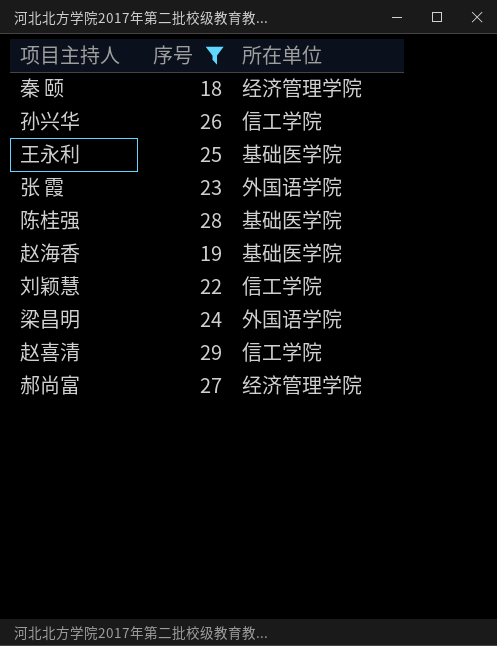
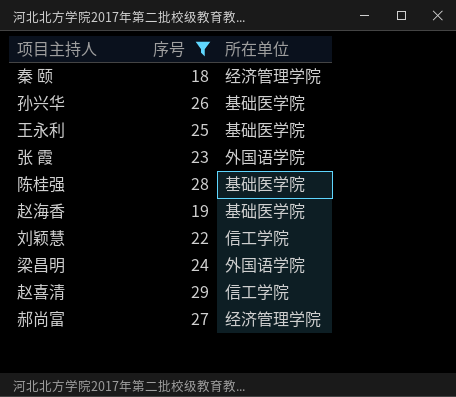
孙兴华 | 所在单位: 信工学院 -> 基础医学院

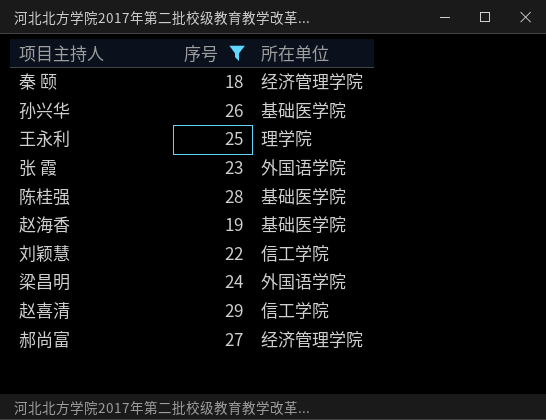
王永利 | 所在单位: 基础医学院 -> 理学院

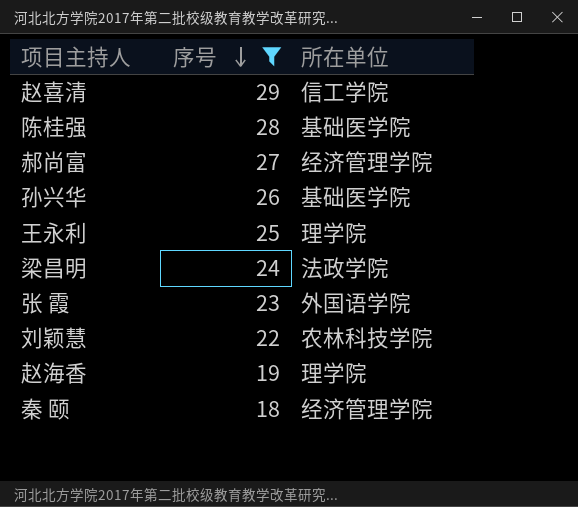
row order: none -> 序号 descending
梁昌明 | 所在单位: 外国语学院 -> 法政学院
刘颖慧 | 所在单位: 信工学院 -> 农林科技学院
赵海香 | 所在单位: 基础医学院 -> 理学院

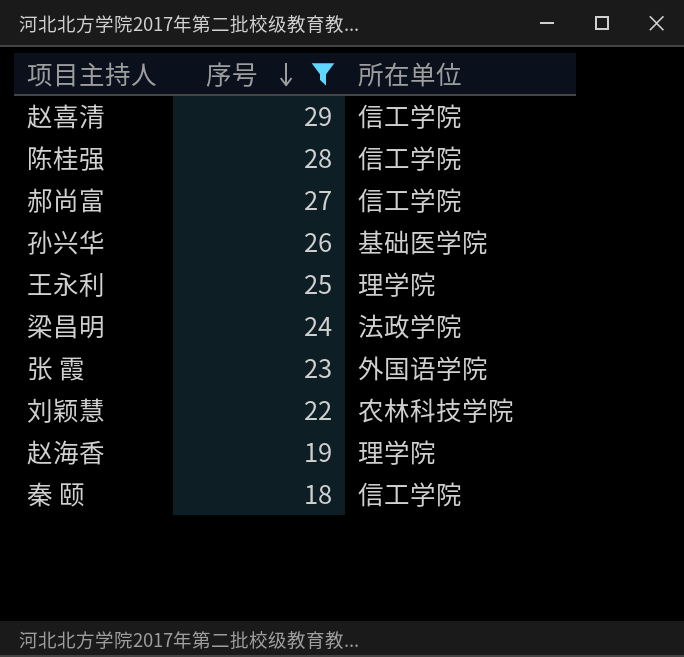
陈桂强 | 所在单位: 基础医学院 -> 信工学院
郝尚富 | 所在单位: 经济管理学院 -> 信工学院
秦 颐 | 所在单位: 经济管理学院 -> 信工学院

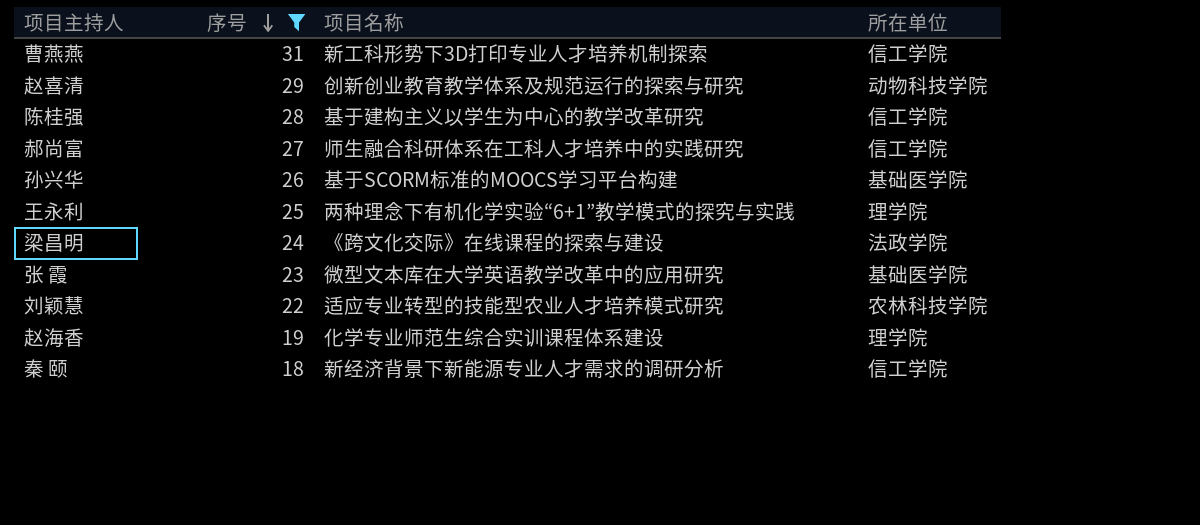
column 项目名称 | position: none -> 3
row 曹燕燕: none -> 31 | 新工科形势下3D打印专业人才培养机制探索 | 信工学院
赵喜清 | 所在单位: 信工学院 -> 动物科技学院
张 霞 | 所在单位: 外国语学院 -> 基础医学院

